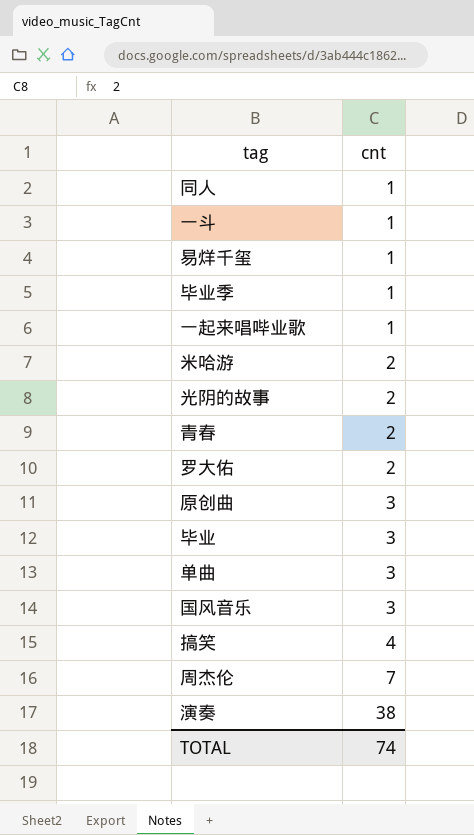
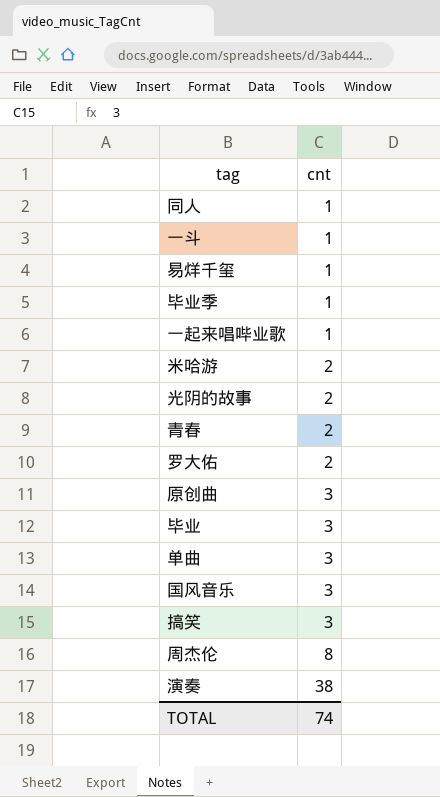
搞笑 | cnt: 4 -> 3
周杰伦 | cnt: 7 -> 8

